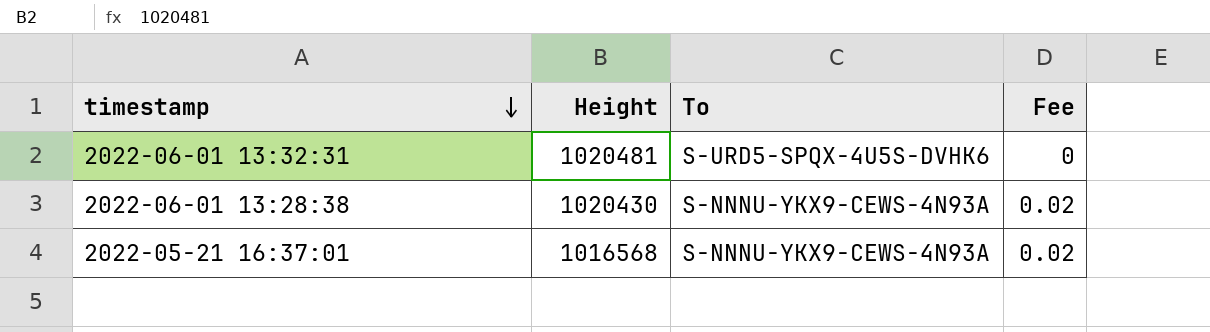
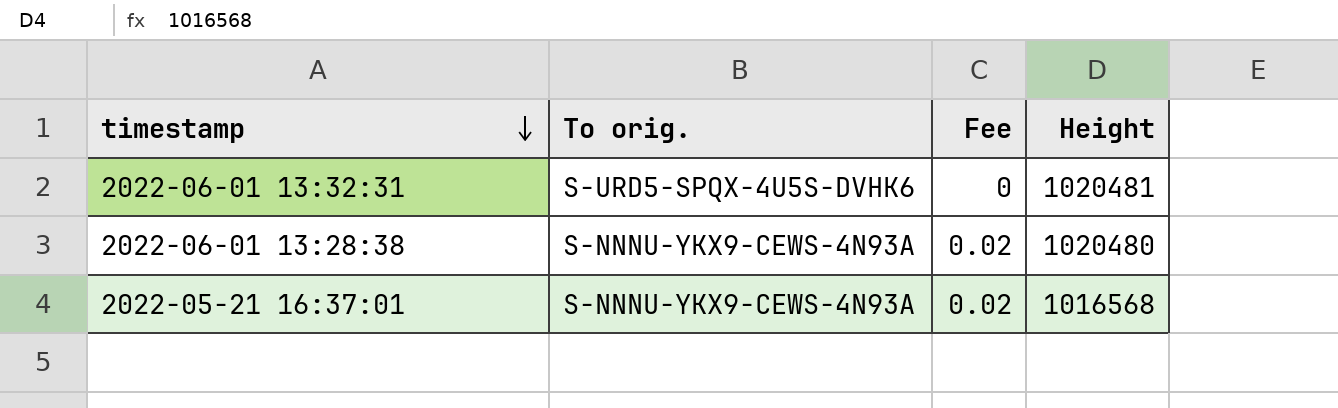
column name: To -> To orig.
column Height | position: 2 -> 4
2022-06-01 13:28:38 | Height: 1020430 -> 1020480

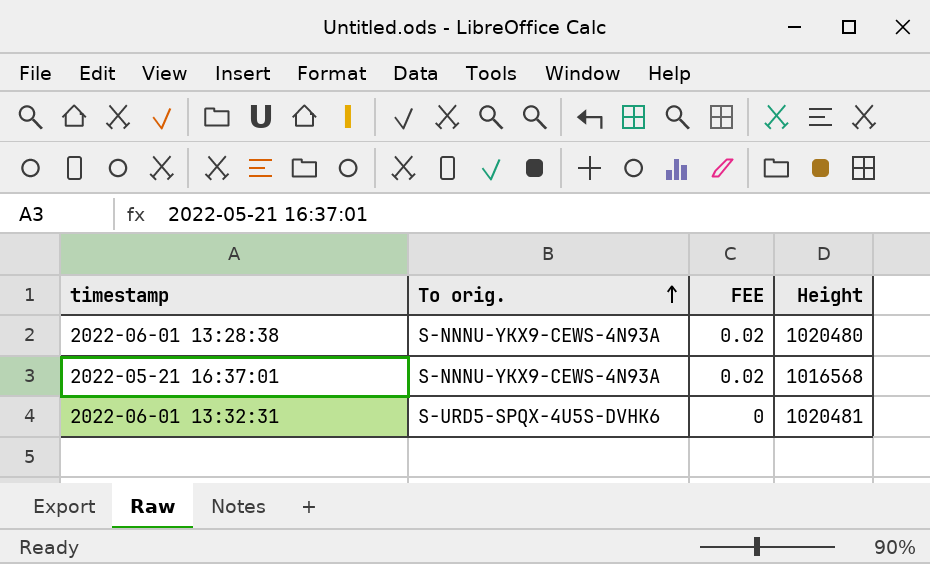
row order: timestamp descending -> To orig. ascending
column name: Fee -> FEE

